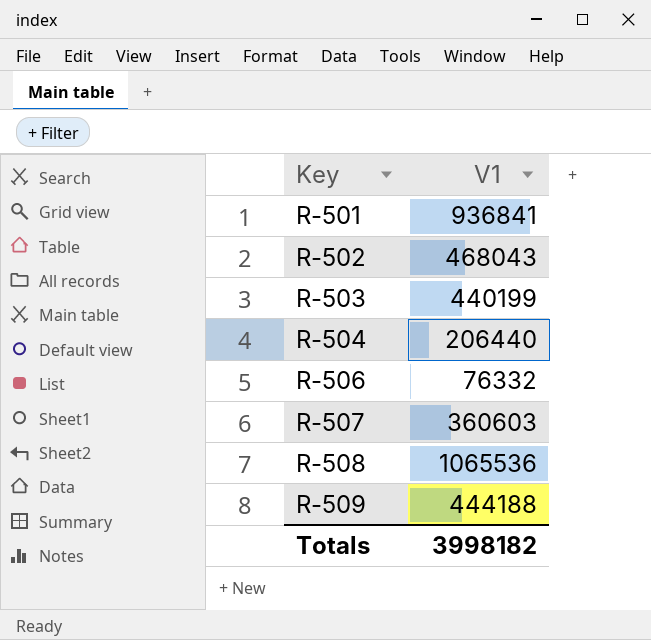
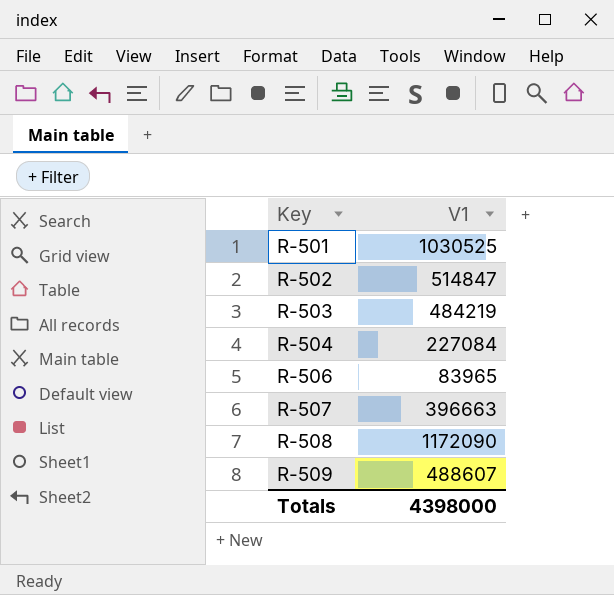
R-501 | V1: 936841 -> 1030525
R-502 | V1: 468043 -> 514847
R-503 | V1: 440199 -> 484219
R-504 | V1: 206440 -> 227084
R-506 | V1: 76332 -> 83965
R-507 | V1: 360603 -> 396663
R-508 | V1: 1065536 -> 1172090
R-509 | V1: 444188 -> 488607
Totals | V1: 3998182 -> 4398000

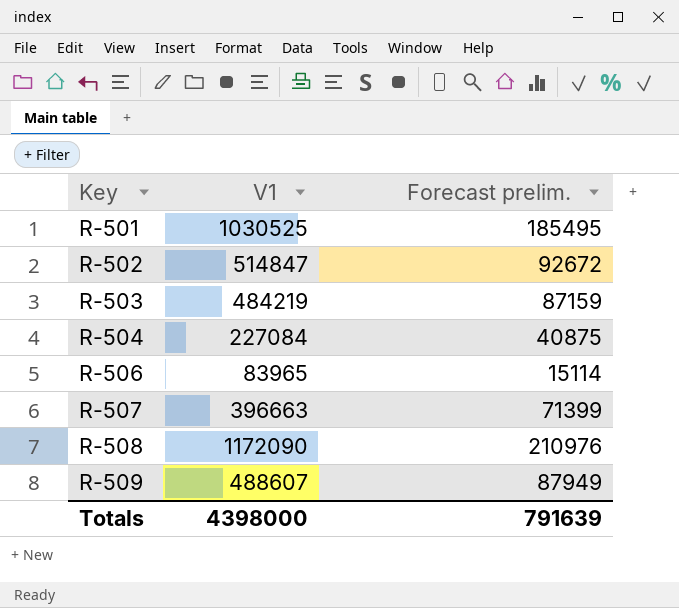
column Forecast prelim. | formula: none -> [V1] * 0.18

